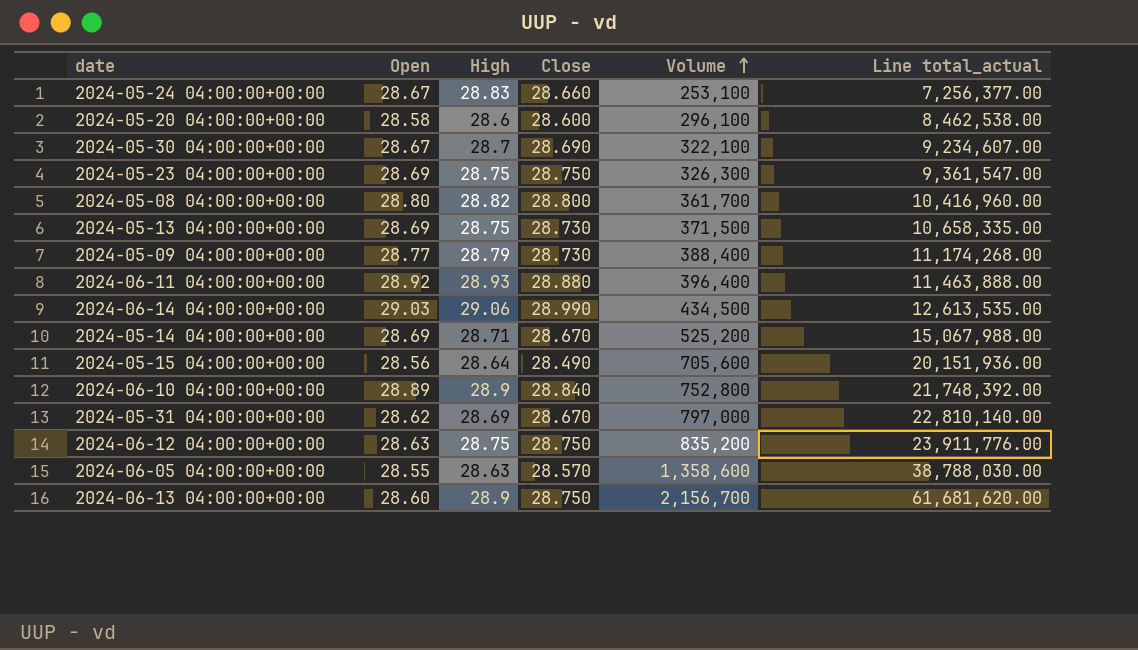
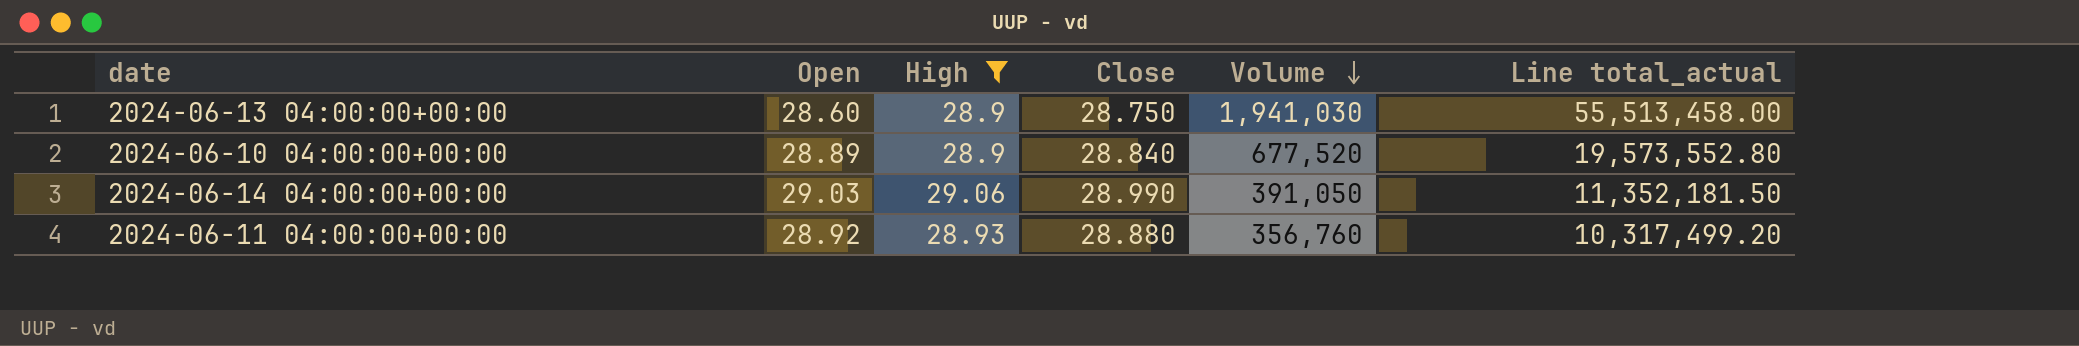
filter: none -> High >= 28.9
row order: Volume ascending -> Volume descending
2024-06-13 04:00:00+00:00 | Volume: 2,156,700 -> 1,941,030
2024-06-13 04:00:00+00:00 | Line total_actual: 61,681,620.00 -> 55,513,458.00
2024-06-10 04:00:00+00:00 | Volume: 752,800 -> 677,520
2024-06-10 04:00:00+00:00 | Line total_actual: 21,748,392.00 -> 19,573,552.80
2024-06-14 04:00:00+00:00 | Volume: 434,500 -> 391,050
2024-06-14 04:00:00+00:00 | Line total_actual: 12,613,535.00 -> 11,352,181.50
2024-06-11 04:00:00+00:00 | Volume: 396,400 -> 356,760
2024-06-11 04:00:00+00:00 | Line total_actual: 11,463,888.00 -> 10,317,499.20

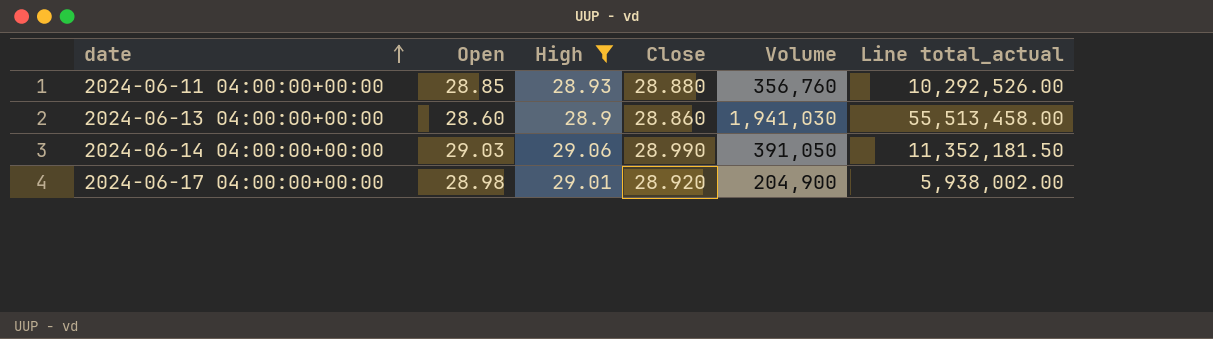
row order: Volume descending -> date ascending
row 2024-06-10 04:00:00+00:00: 28.89 | 28.9 | 28.840 | 677,520 | 19,573,552.80 -> none
2024-06-11 04:00:00+00:00 | Open: 28.92 -> 28.85
2024-06-11 04:00:00+00:00 | Line total_actual: 10,317,499.20 -> 10,292,526.00
2024-06-13 04:00:00+00:00 | Close: 28.750 -> 28.860
row 2024-06-17 04:00:00+00:00: none -> 28.98 | 29.01 | 28.920 | 204,900 | 5,938,002.00

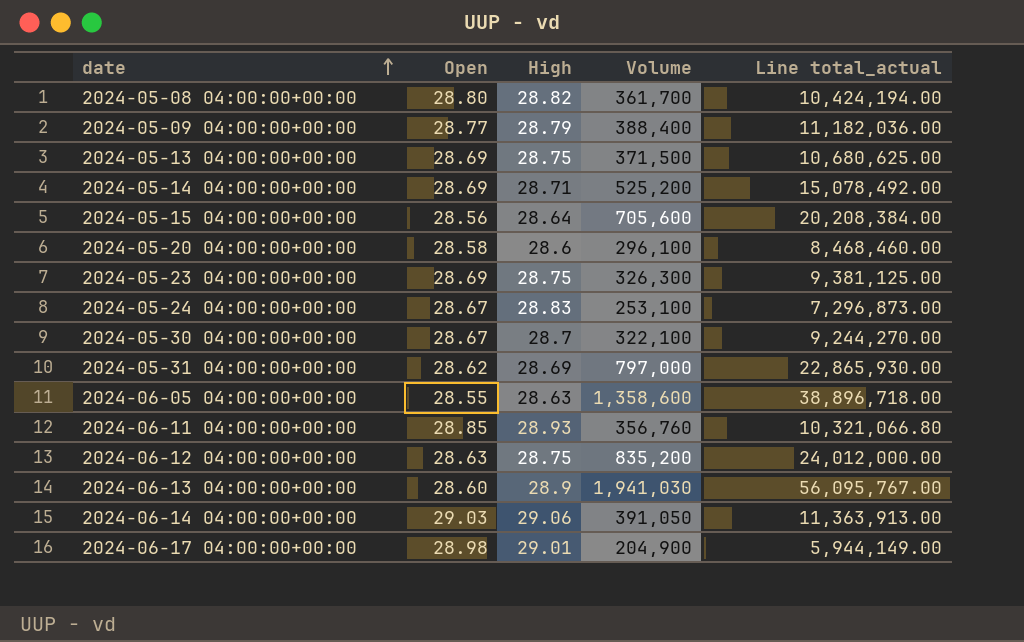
filter: High >= 28.9 -> none
column Close | position: 4 -> none
column Line total_actual | formula: [Open] * [Volume] -> [High] * [Volume]

